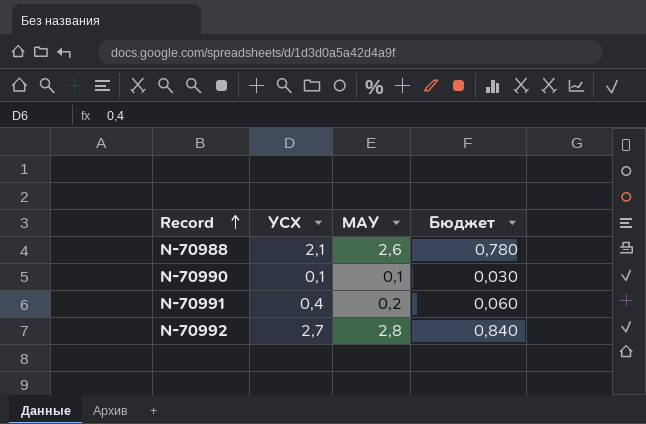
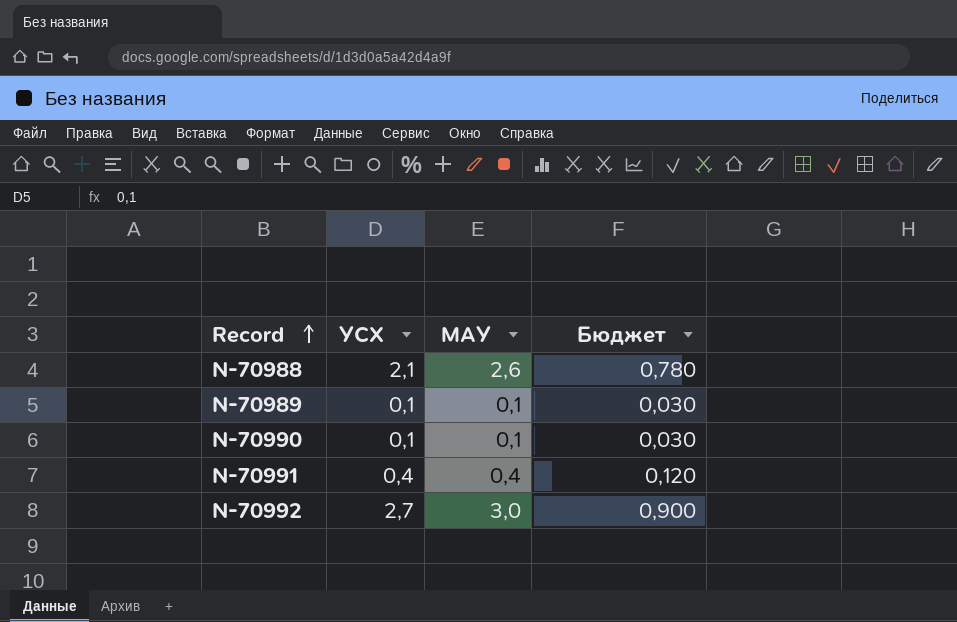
row N-70989: none -> 0,1 | 0,1 | 0,030
N-70991 | МАУ: 0,2 -> 0,4
N-70991 | Бюджет: 0,060 -> 0,120
N-70992 | МАУ: 2,8 -> 3,0
N-70992 | Бюджет: 0,840 -> 0,900

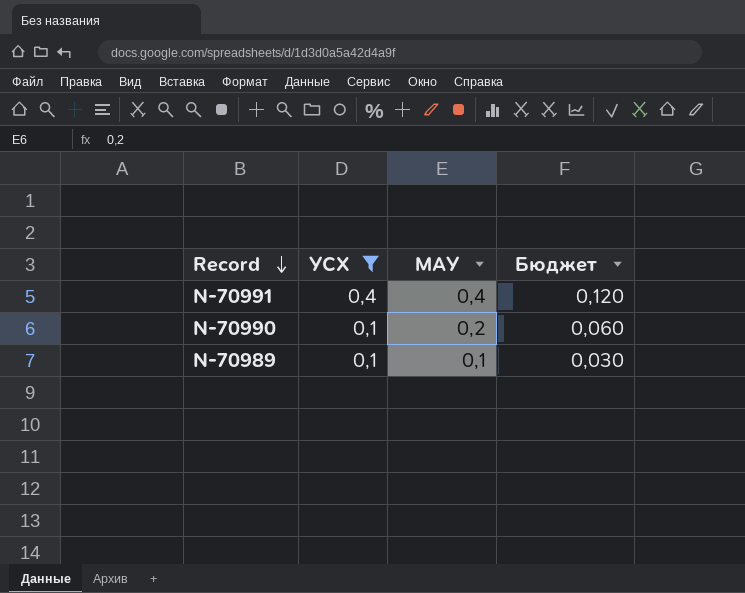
filter: none -> УСХ <= 0,4
row order: Record ascending -> Record descending
N-70990 | МАУ: 0,1 -> 0,2
N-70990 | Бюджет: 0,030 -> 0,060

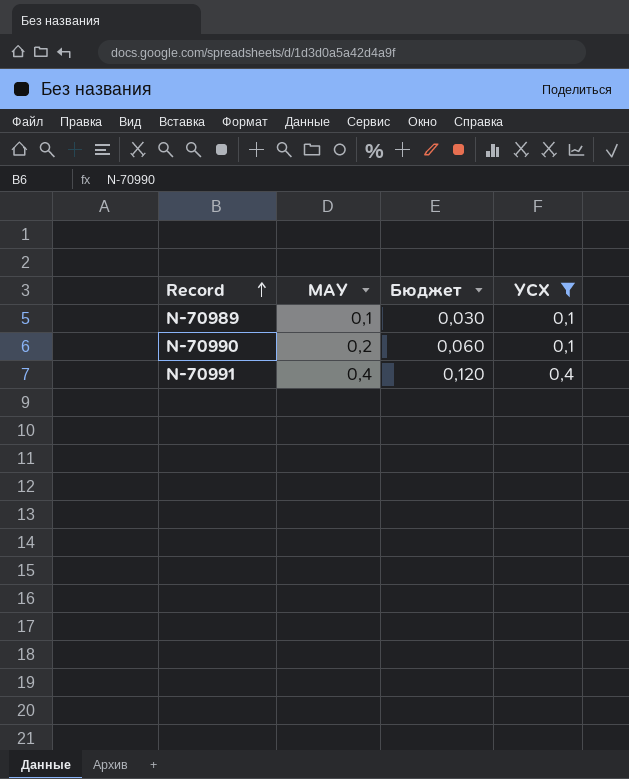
row order: Record descending -> Record ascending
column УСХ | position: 2 -> 4

